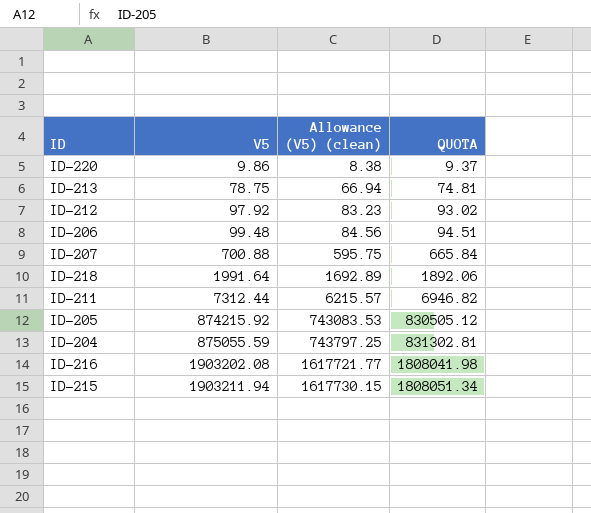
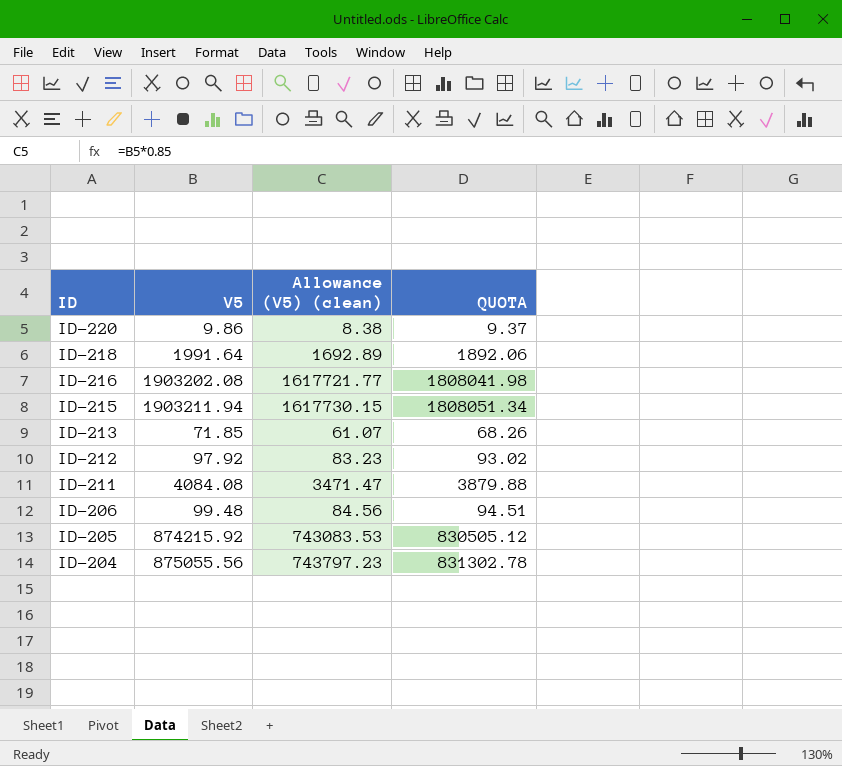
row order: V5 ascending -> ID descending
row ID-207: 700.88 | 595.75 | 665.84 -> none
ID-213 | V5: 78.75 -> 71.85
ID-213 | Allowance (V5) (clean): 66.94 -> 61.07
ID-213 | QUOTA: 74.81 -> 68.26
ID-211 | V5: 7312.44 -> 4084.08
ID-211 | Allowance (V5) (clean): 6215.57 -> 3471.47
ID-211 | QUOTA: 6946.82 -> 3879.88
ID-204 | V5: 875055.59 -> 875055.56
ID-204 | Allowance (V5) (clean): 743797.25 -> 743797.23
ID-204 | QUOTA: 831302.81 -> 831302.78

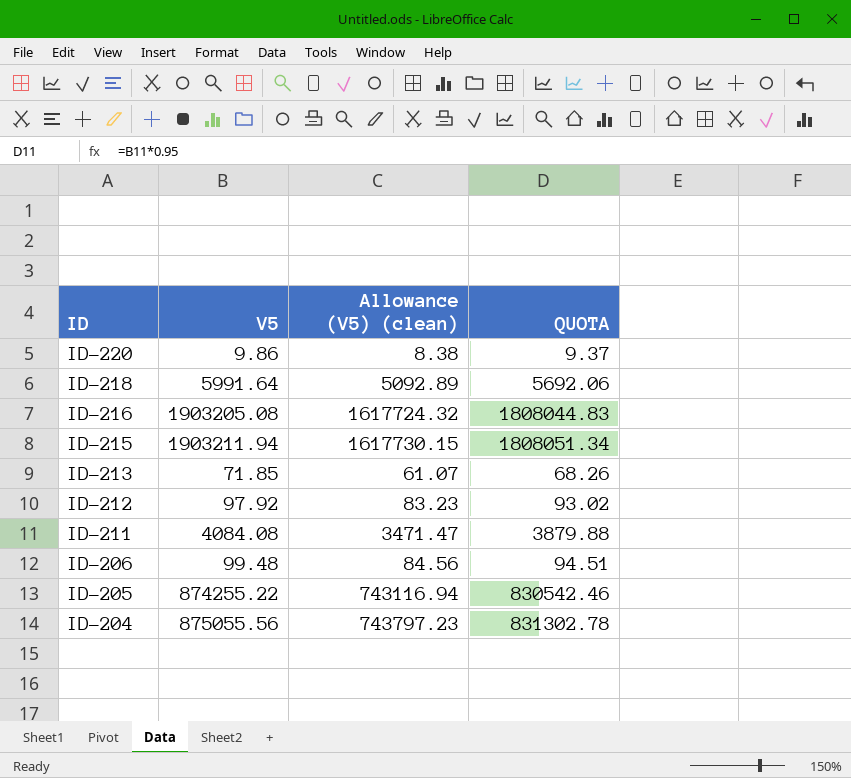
ID-218 | V5: 1991.64 -> 5991.64
ID-218 | Allowance (V5) (clean): 1692.89 -> 5092.89
ID-218 | QUOTA: 1892.06 -> 5692.06
ID-216 | V5: 1903202.08 -> 1903205.08
ID-216 | Allowance (V5) (clean): 1617721.77 -> 1617724.32
ID-216 | QUOTA: 1808041.98 -> 1808044.83
ID-205 | V5: 874215.92 -> 874255.22
ID-205 | Allowance (V5) (clean): 743083.53 -> 743116.94
ID-205 | QUOTA: 830505.12 -> 830542.46

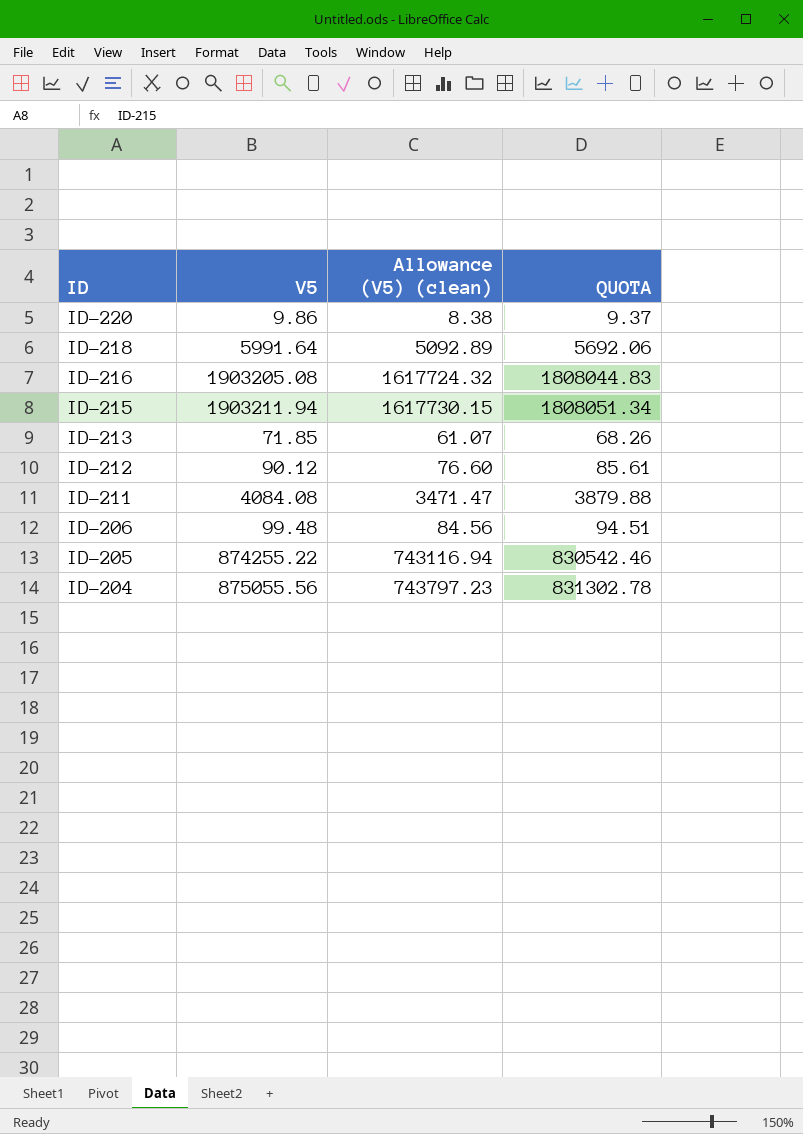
ID-212 | V5: 97.92 -> 90.12
ID-212 | Allowance (V5) (clean): 83.23 -> 76.60
ID-212 | QUOTA: 93.02 -> 85.61

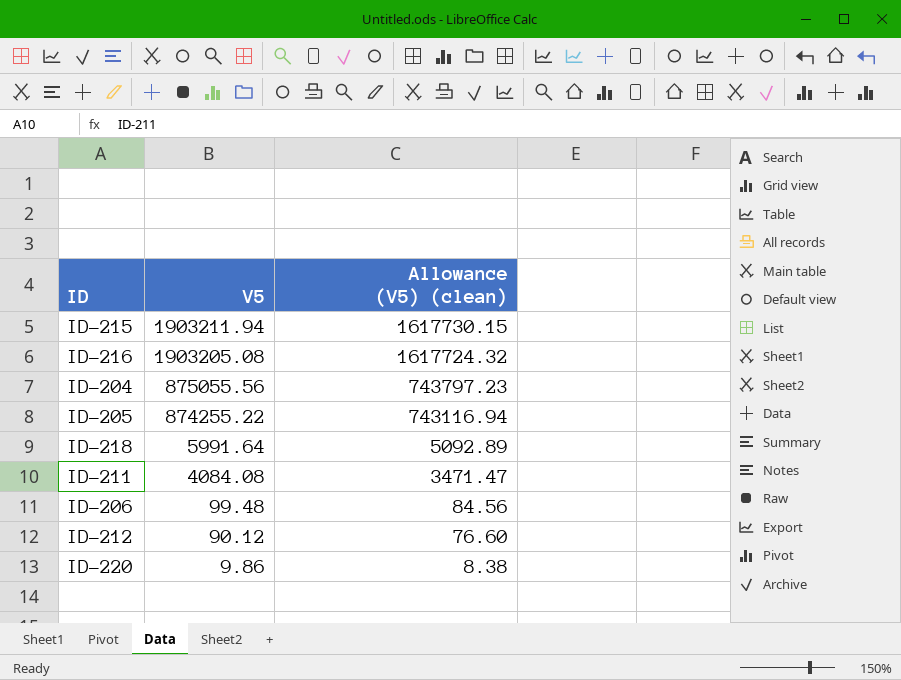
row order: ID descending -> V5 descending
column QUOTA | formula: [V5] * 0.95 -> none
row ID-213: 71.85 | 61.07 | 68.26 -> none

